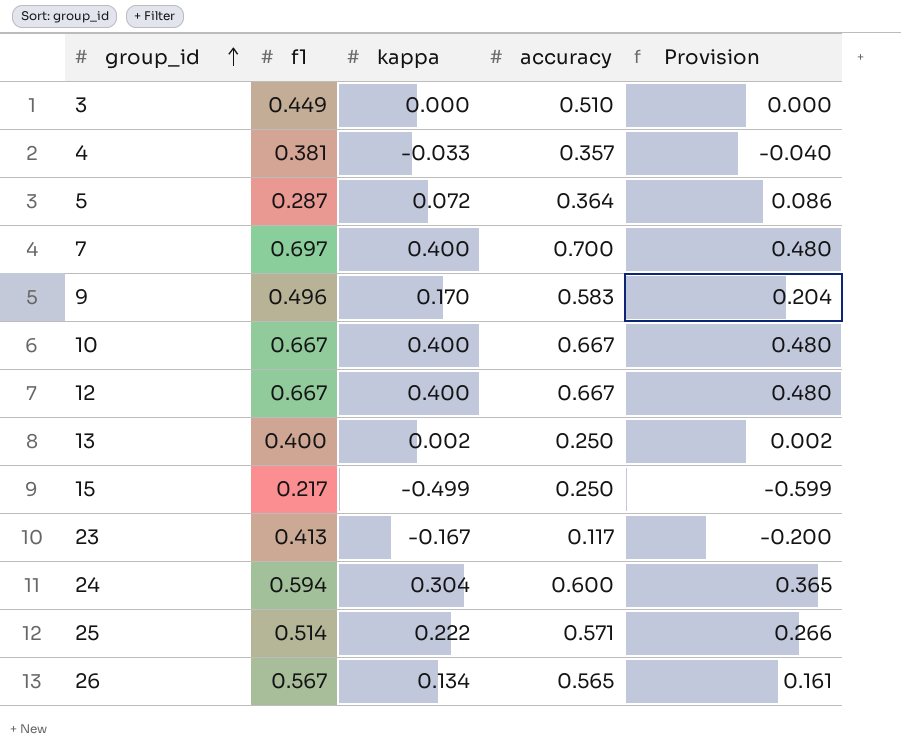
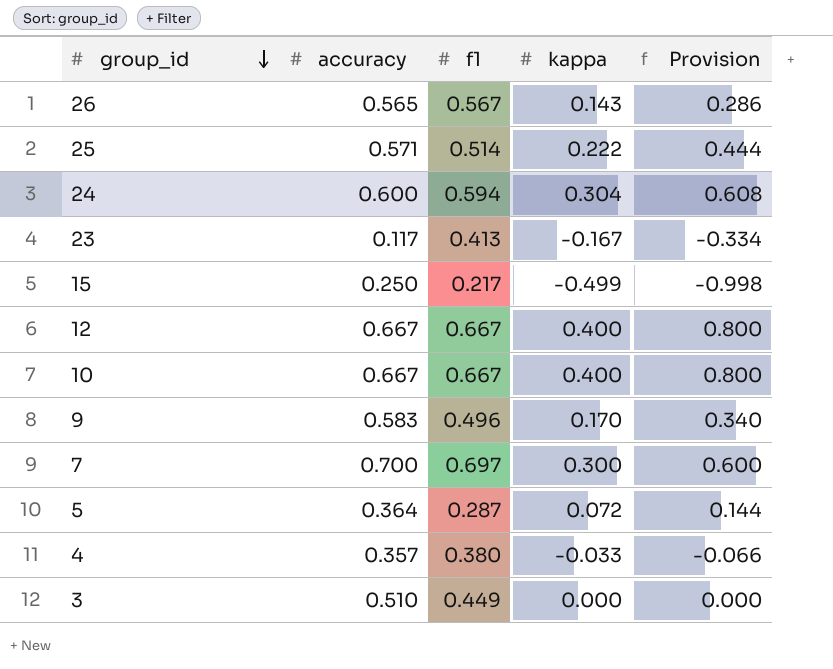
row order: group_id ascending -> group_id descending
column accuracy | position: 4 -> 2
column Provision | formula: [kappa] * 1.2 -> [kappa] * 2
row 13: 0.400 | 0.002 | 0.250 | 0.002 -> none
26 | kappa: 0.134 -> 0.143
7 | kappa: 0.400 -> 0.300
4 | f1: 0.381 -> 0.380

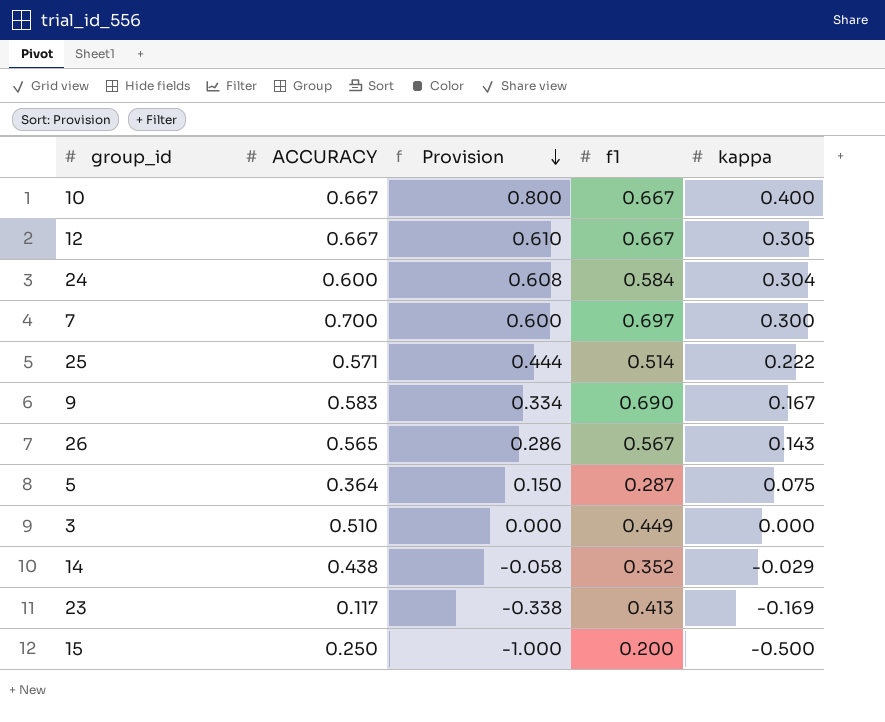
row order: group_id descending -> Provision descending
column name: accuracy -> ACCURACY
column Provision | position: 5 -> 3
row 4: 0.357 | 0.380 | -0.033 | -0.066 -> none
12 | Provision: 0.800 -> 0.610
12 | kappa: 0.400 -> 0.305
24 | f1: 0.594 -> 0.584
9 | Provision: 0.340 -> 0.334
9 | f1: 0.496 -> 0.690
9 | kappa: 0.170 -> 0.167
5 | Provision: 0.144 -> 0.150
5 | kappa: 0.072 -> 0.075
row 14: none -> 0.438 | -0.058 | 0.352 | -0.029
23 | Provision: -0.334 -> -0.338
23 | kappa: -0.167 -> -0.169
15 | Provision: -0.998 -> -1.000
15 | f1: 0.217 -> 0.200
15 | kappa: -0.499 -> -0.500

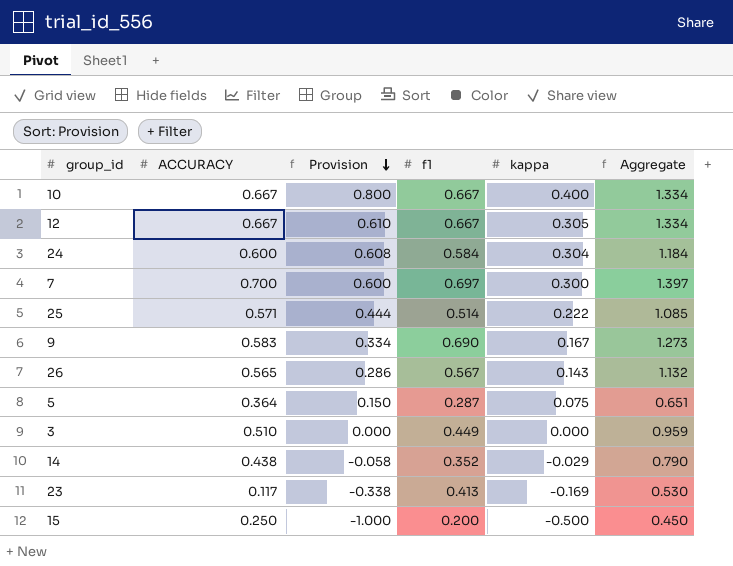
column Aggregate | formula: none -> [ACCURACY] + [f1]

